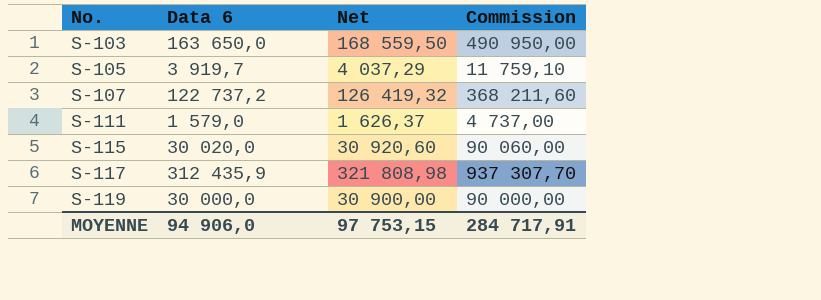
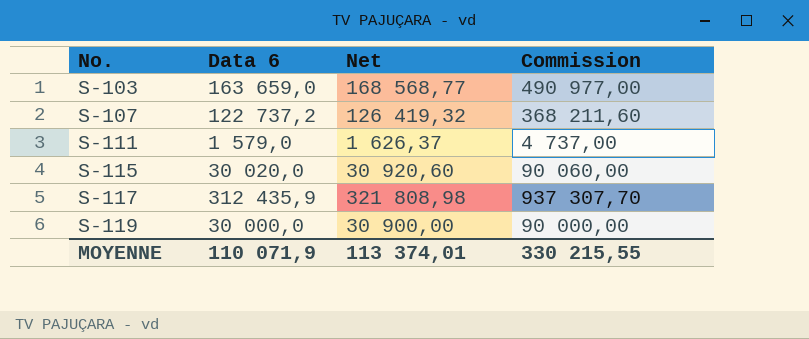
row S-105: 3 919,7 | 4 037,29 | 11 759,10 -> none
S-103 | Data 6: 163 650,0 -> 163 659,0
S-103 | Net: 168 559,50 -> 168 568,77
S-103 | Commission: 490 950,00 -> 490 977,00
MOYENNE | Data 6: 94 906,0 -> 110 071,9
MOYENNE | Net: 97 753,15 -> 113 374,01
MOYENNE | Commission: 284 717,91 -> 330 215,55

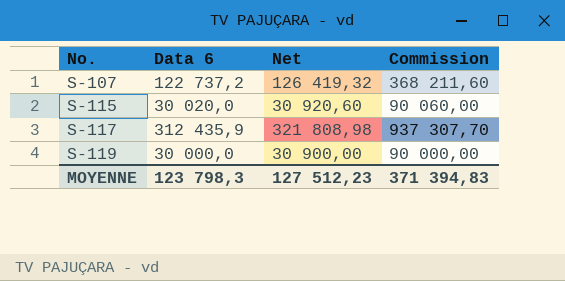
row S-103: 163 659,0 | 168 568,77 | 490 977,00 -> none
row S-111: 1 579,0 | 1 626,37 | 4 737,00 -> none
MOYENNE | Data 6: 110 071,9 -> 123 798,3
MOYENNE | Net: 113 374,01 -> 127 512,23
MOYENNE | Commission: 330 215,55 -> 371 394,83

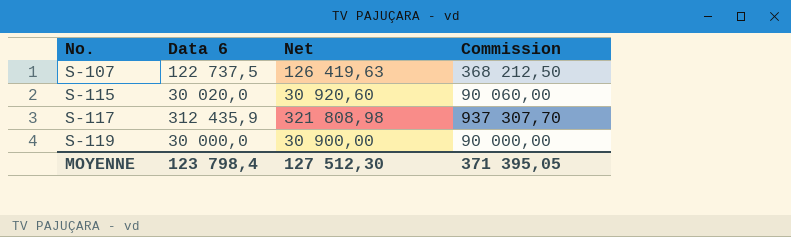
S-107 | Data 6: 122 737,2 -> 122 737,5
S-107 | Net: 126 419,32 -> 126 419,63
S-107 | Commission: 368 211,60 -> 368 212,50
MOYENNE | Data 6: 123 798,3 -> 123 798,4
MOYENNE | Net: 127 512,23 -> 127 512,30
MOYENNE | Commission: 371 394,83 -> 371 395,05

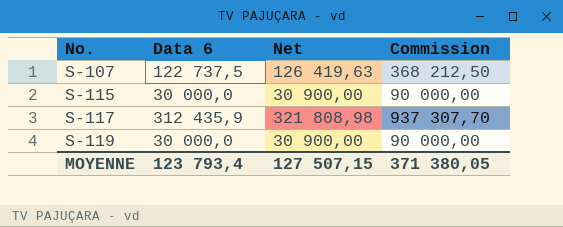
S-115 | Data 6: 30 020,0 -> 30 000,0
S-115 | Net: 30 920,60 -> 30 900,00
S-115 | Commission: 90 060,00 -> 90 000,00
MOYENNE | Data 6: 123 798,4 -> 123 793,4
MOYENNE | Net: 127 512,30 -> 127 507,15
MOYENNE | Commission: 371 395,05 -> 371 380,05

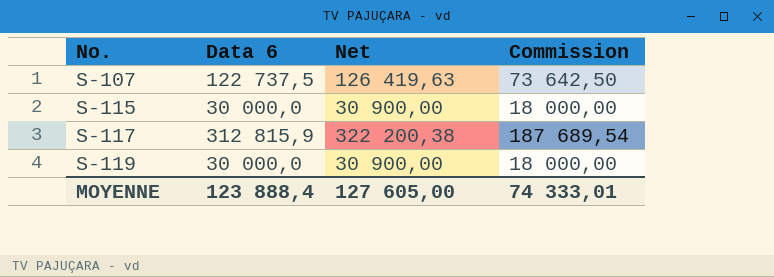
column Commission | formula: [Data 6] * 3 -> [Data 6] * 0,6
S-117 | Data 6: 312 435,9 -> 312 815,9
S-117 | Net: 321 808,98 -> 322 200,38
MOYENNE | Data 6: 123 793,4 -> 123 888,4
MOYENNE | Net: 127 507,15 -> 127 605,00
MOYENNE | Commission: 371 380,05 -> 74 333,01

